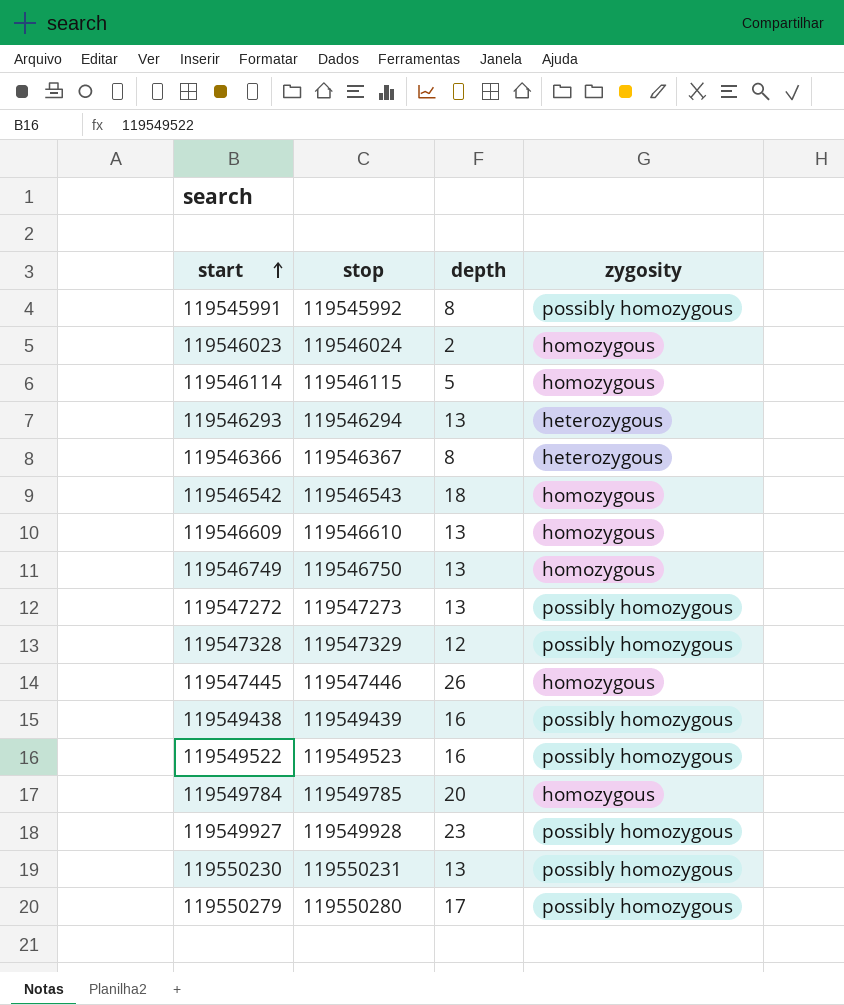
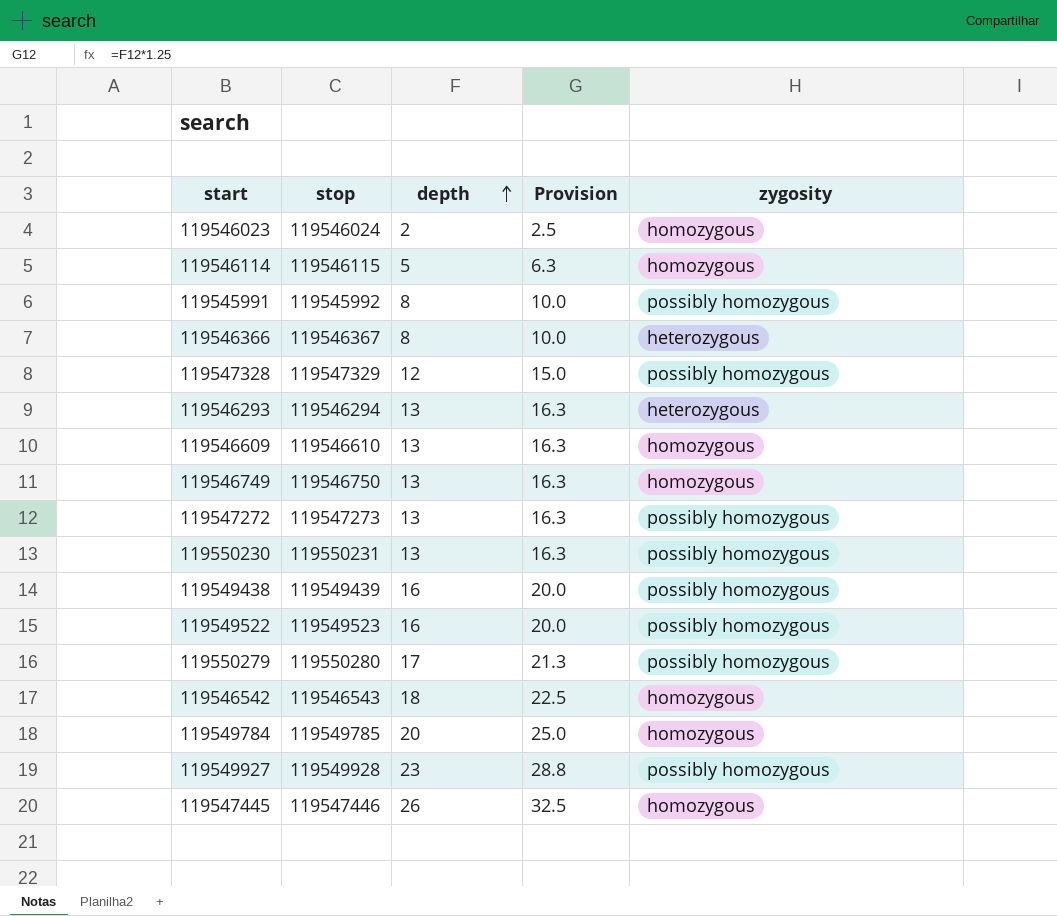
row order: start ascending -> depth ascending
column Provision | formula: none -> [depth] * 1.25

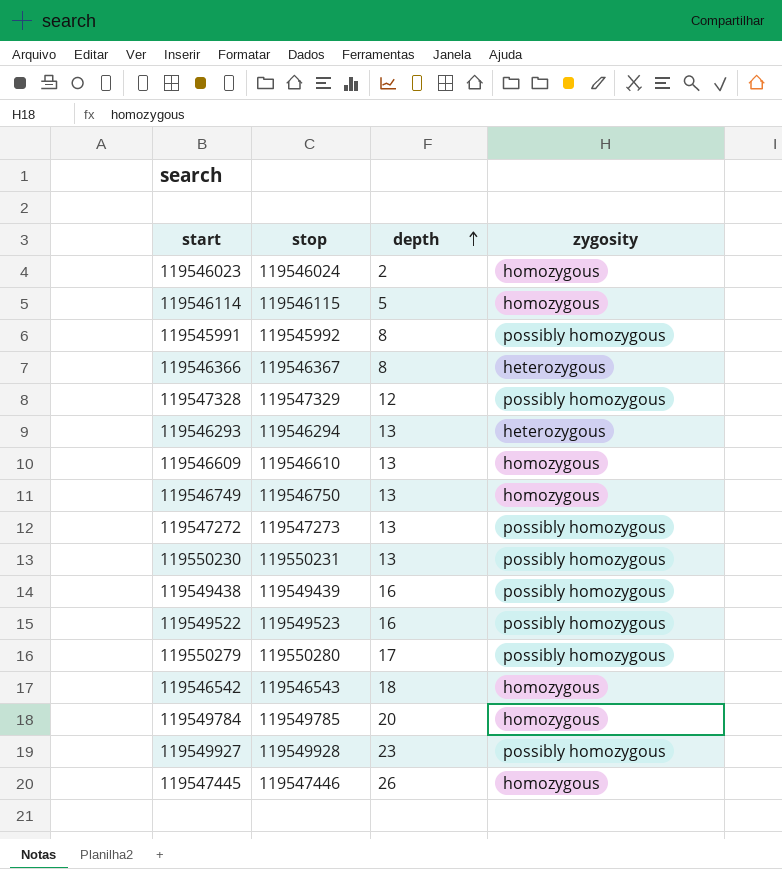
column Provision | formula: [depth] * 1.25 -> none

